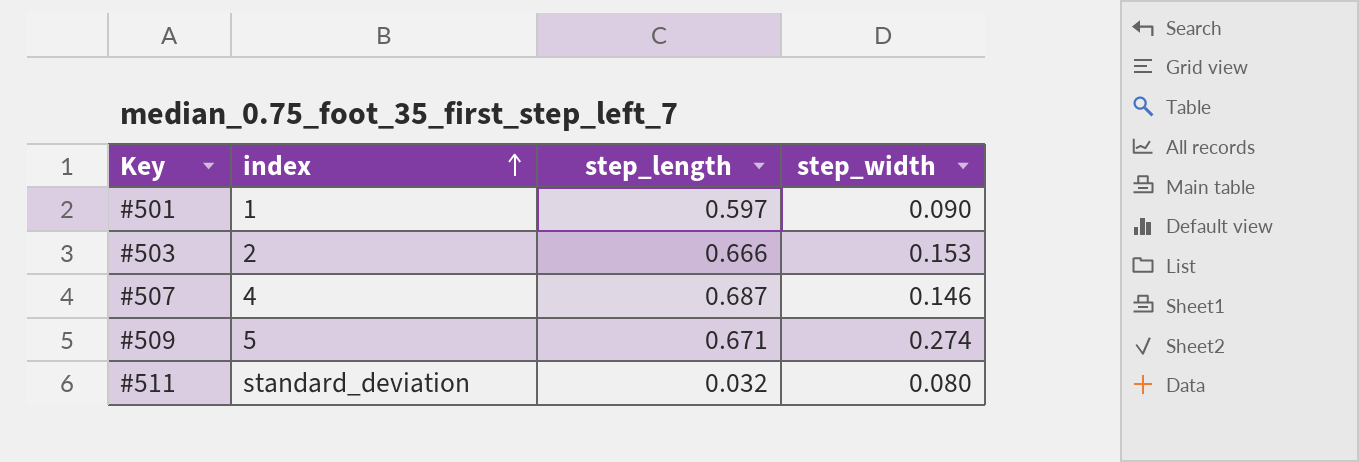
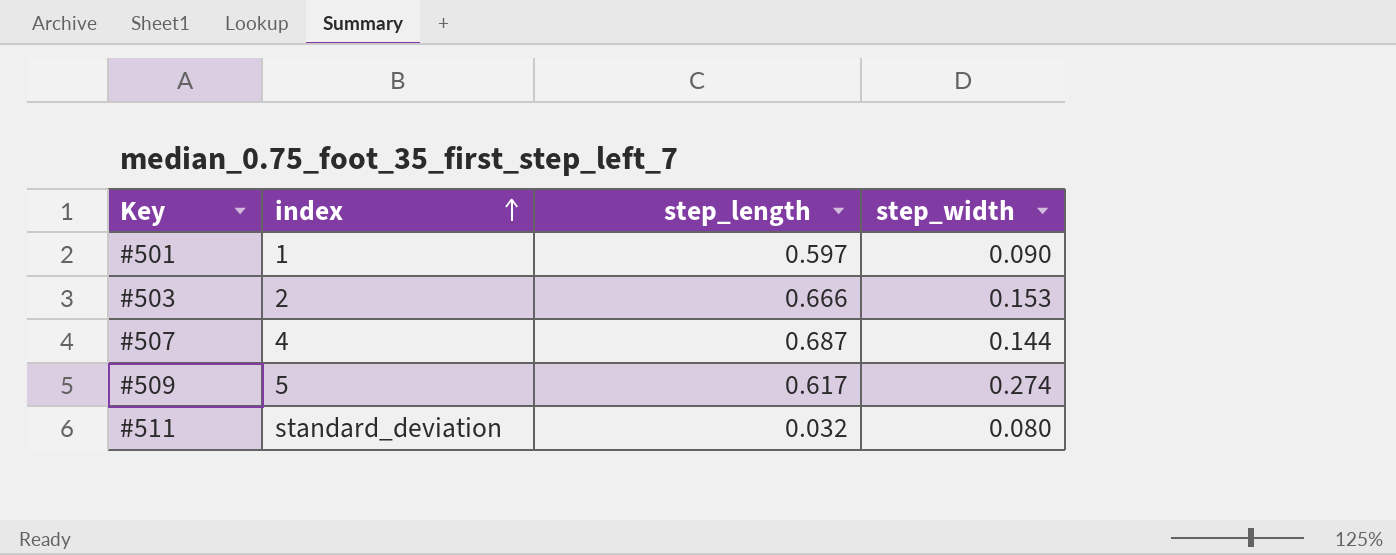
#507 | step_width: 0.146 -> 0.144
#509 | step_length: 0.671 -> 0.617

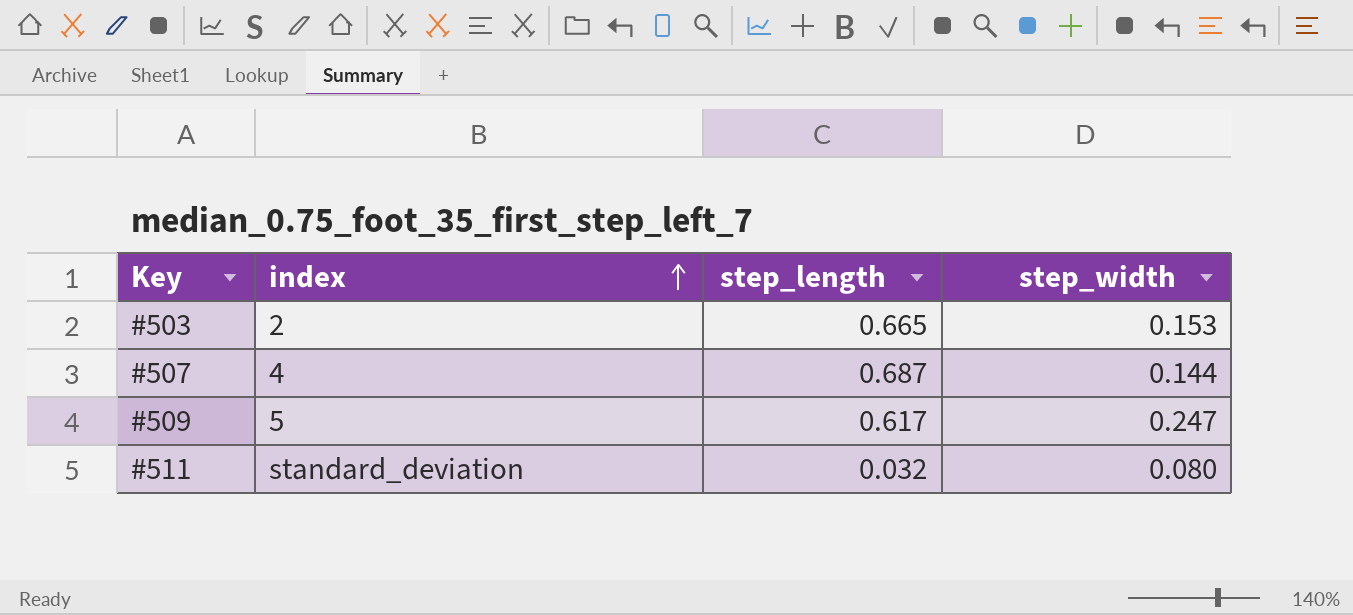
row #501: 1 | 0.597 | 0.090 -> none
#503 | step_length: 0.666 -> 0.665
#509 | step_width: 0.274 -> 0.247

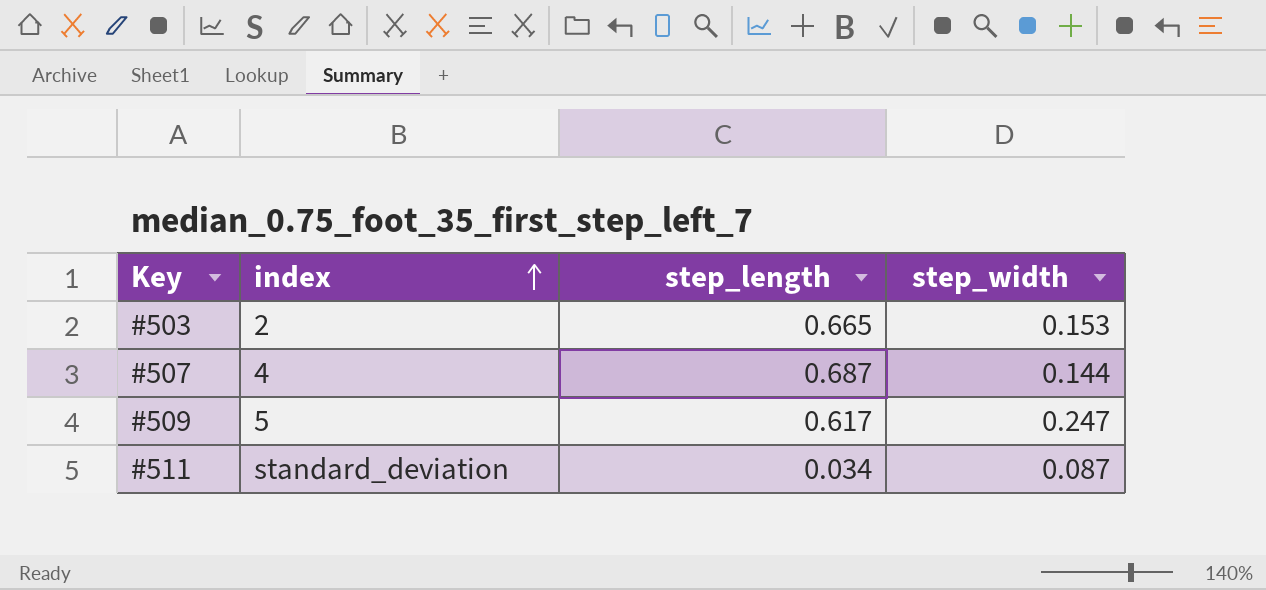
#511 | step_length: 0.032 -> 0.034
#511 | step_width: 0.080 -> 0.087

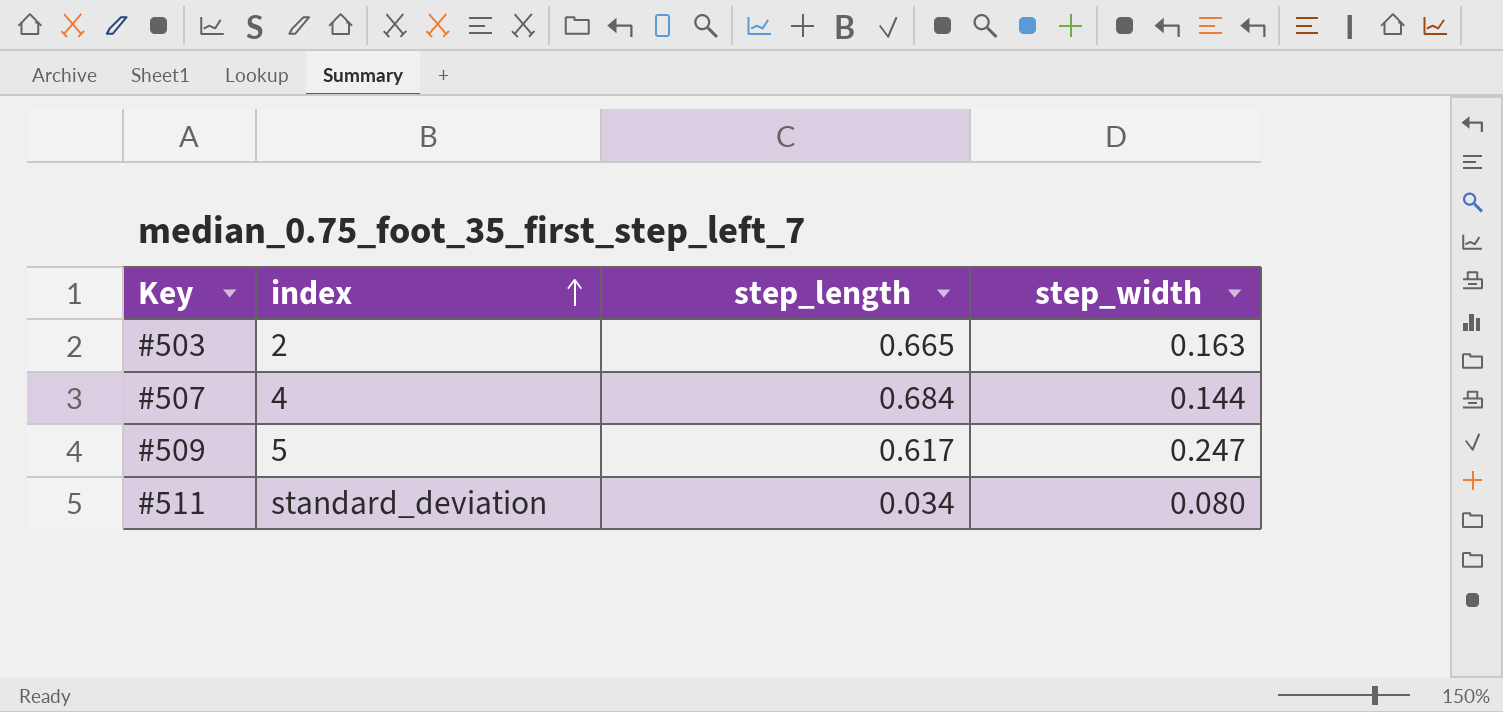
#503 | step_width: 0.153 -> 0.163
#507 | step_length: 0.687 -> 0.684
#511 | step_width: 0.087 -> 0.080

